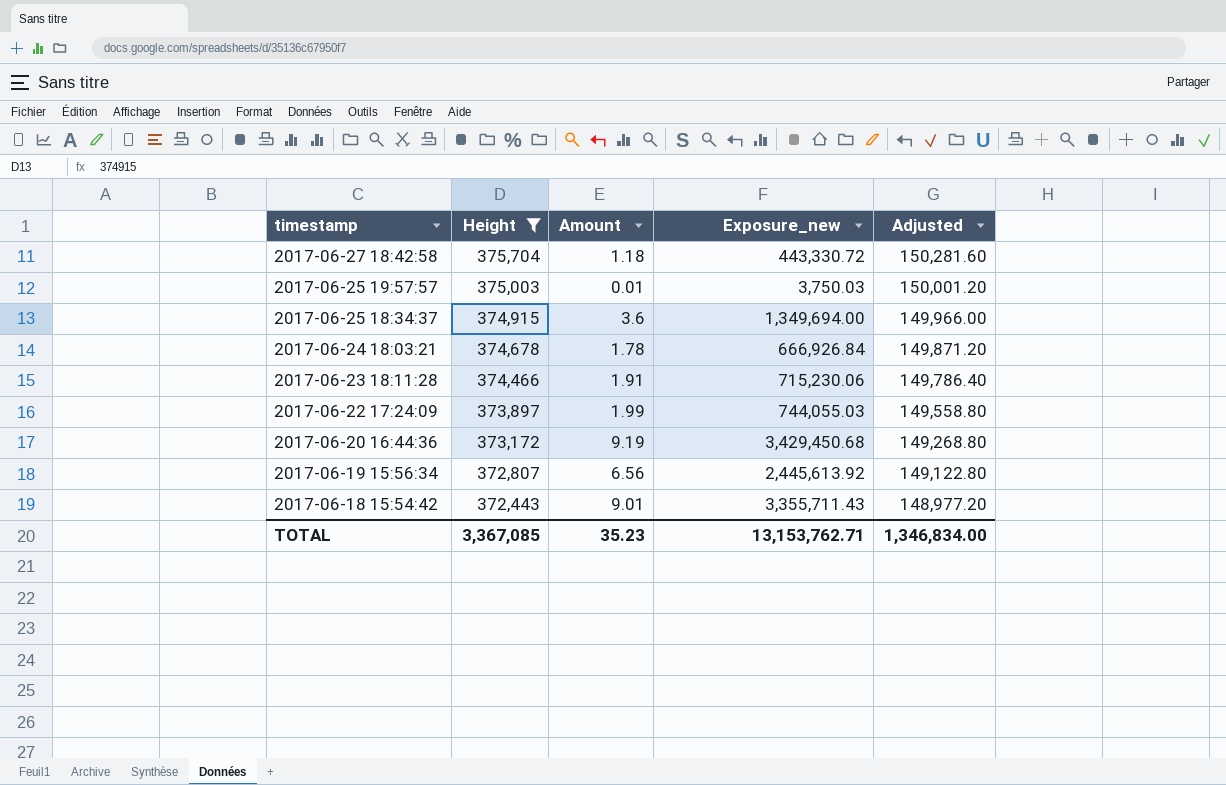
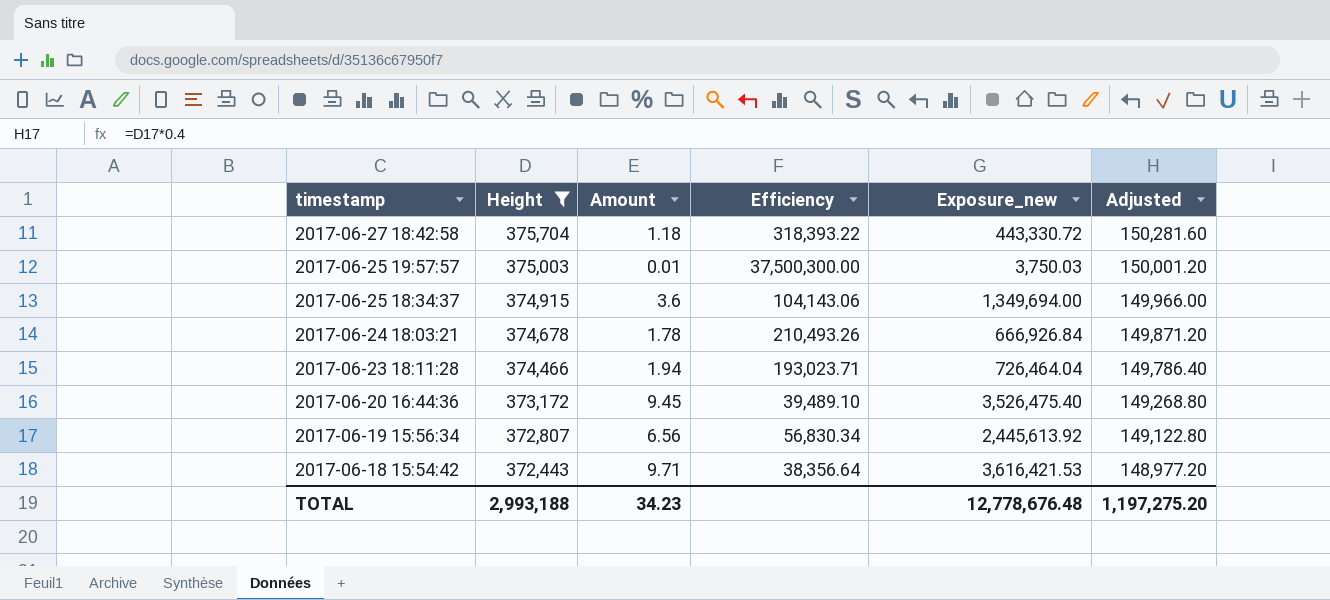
column Efficiency | formula: none -> [Height] / [Amount]
row 2017-06-22 17:24:09: 373,897 | 1.99 | 744,055.03 | 149,558.80 -> none
2017-06-23 18:11:28 | Amount: 1.91 -> 1.94
2017-06-23 18:11:28 | Exposure_new: 715,230.06 -> 726,464.04
2017-06-20 16:44:36 | Amount: 9.19 -> 9.45
2017-06-20 16:44:36 | Exposure_new: 3,429,450.68 -> 3,526,475.40
2017-06-18 15:54:42 | Amount: 9.01 -> 9.71
2017-06-18 15:54:42 | Exposure_new: 3,355,711.43 -> 3,616,421.53
TOTAL | Height: 3,367,085 -> 2,993,188
TOTAL | Amount: 35.23 -> 34.23
TOTAL | Exposure_new: 13,153,762.71 -> 12,778,676.48
TOTAL | Adjusted: 1,346,834.00 -> 1,197,275.20

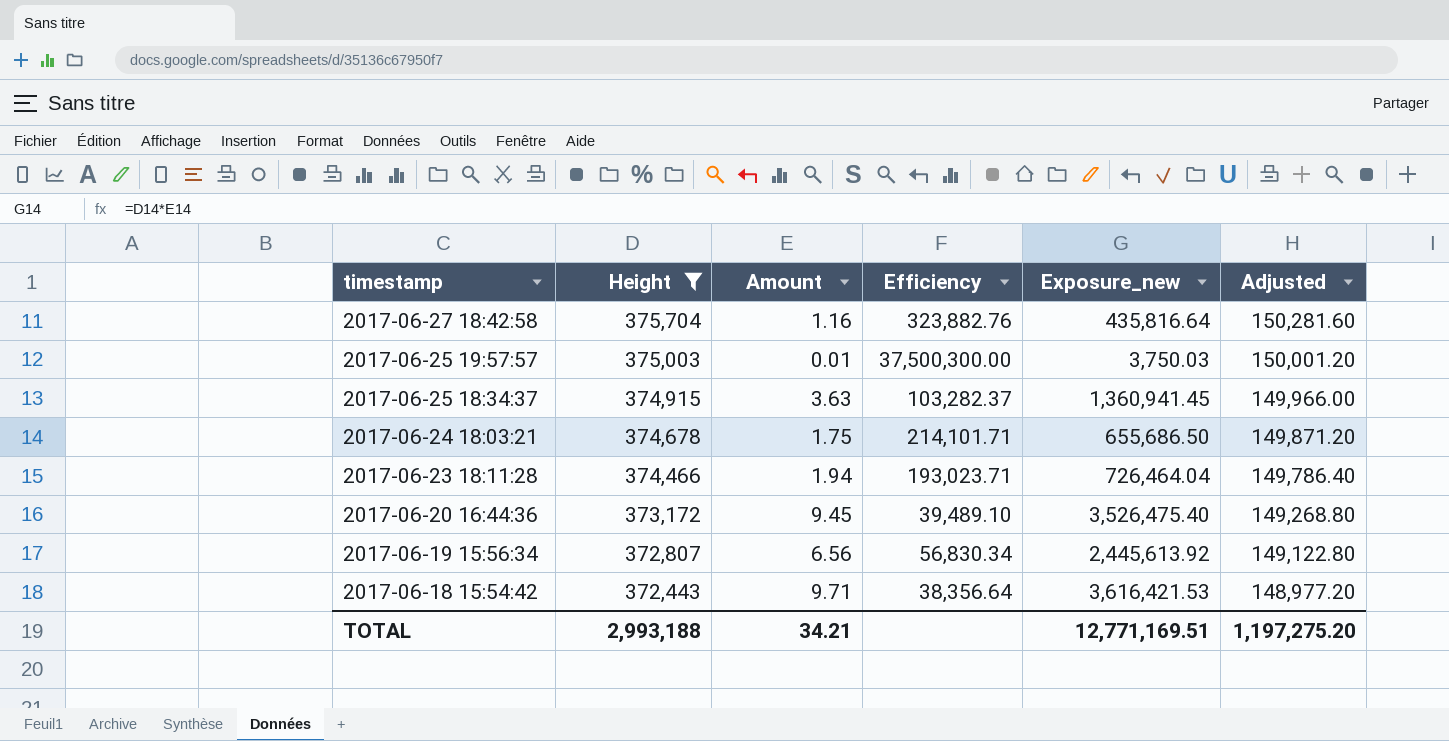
2017-06-27 18:42:58 | Amount: 1.18 -> 1.16
2017-06-27 18:42:58 | Efficiency: 318,393.22 -> 323,882.76
2017-06-27 18:42:58 | Exposure_new: 443,330.72 -> 435,816.64
2017-06-25 18:34:37 | Amount: 3.6 -> 3.63
2017-06-25 18:34:37 | Efficiency: 104,143.06 -> 103,282.37
2017-06-25 18:34:37 | Exposure_new: 1,349,694.00 -> 1,360,941.45
2017-06-24 18:03:21 | Amount: 1.78 -> 1.75
2017-06-24 18:03:21 | Efficiency: 210,493.26 -> 214,101.71
2017-06-24 18:03:21 | Exposure_new: 666,926.84 -> 655,686.50
TOTAL | Amount: 34.23 -> 34.21
TOTAL | Exposure_new: 12,778,676.48 -> 12,771,169.51

